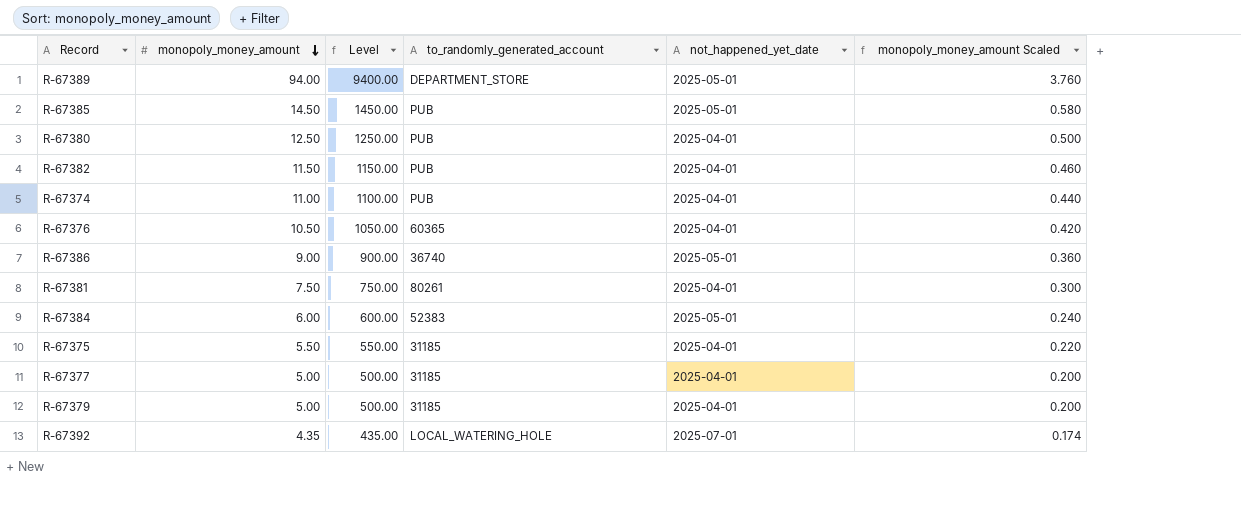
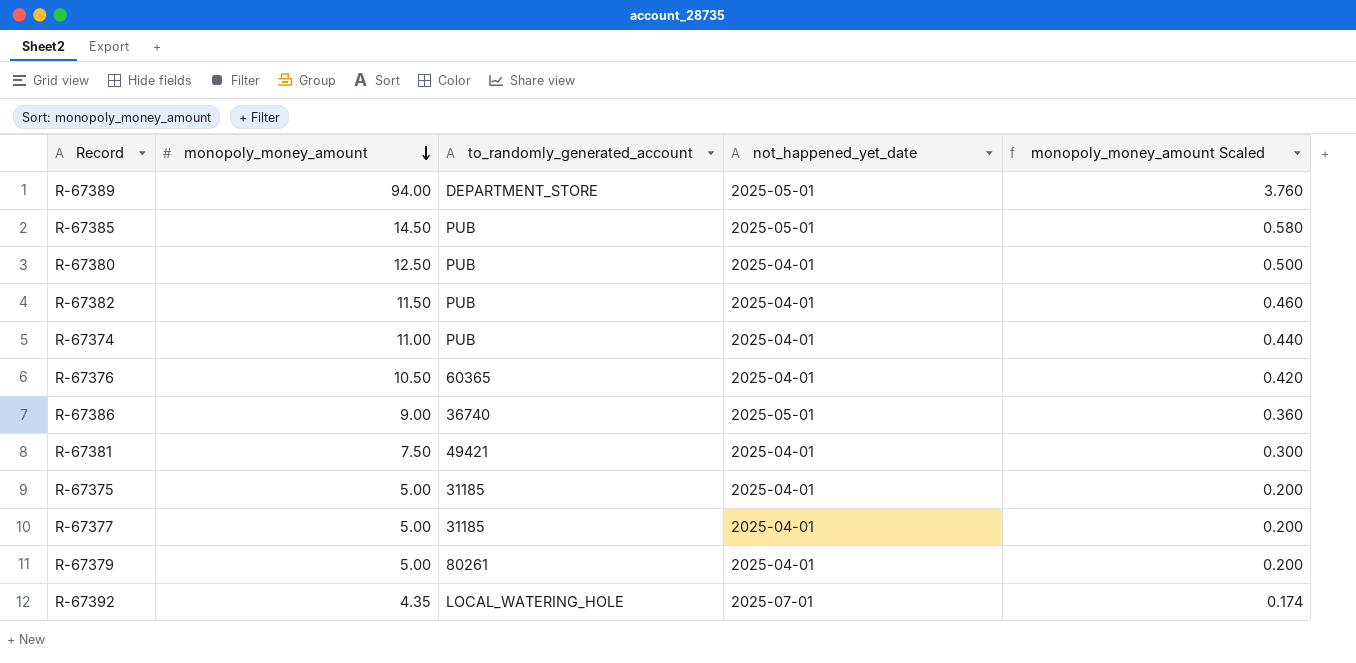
column Level | formula: [monopoly_money_amount] * 100 -> none
row R-67384: 6.00 | 600.00 | 52383 | 2025-05-01 | 0.240 -> none
R-67381 | to_randomly_generated_account: 80261 -> 49421
R-67375 | monopoly_money_amount: 5.50 -> 5.00
R-67375 | monopoly_money_amount Scaled: 0.220 -> 0.200
R-67379 | to_randomly_generated_account: 31185 -> 80261

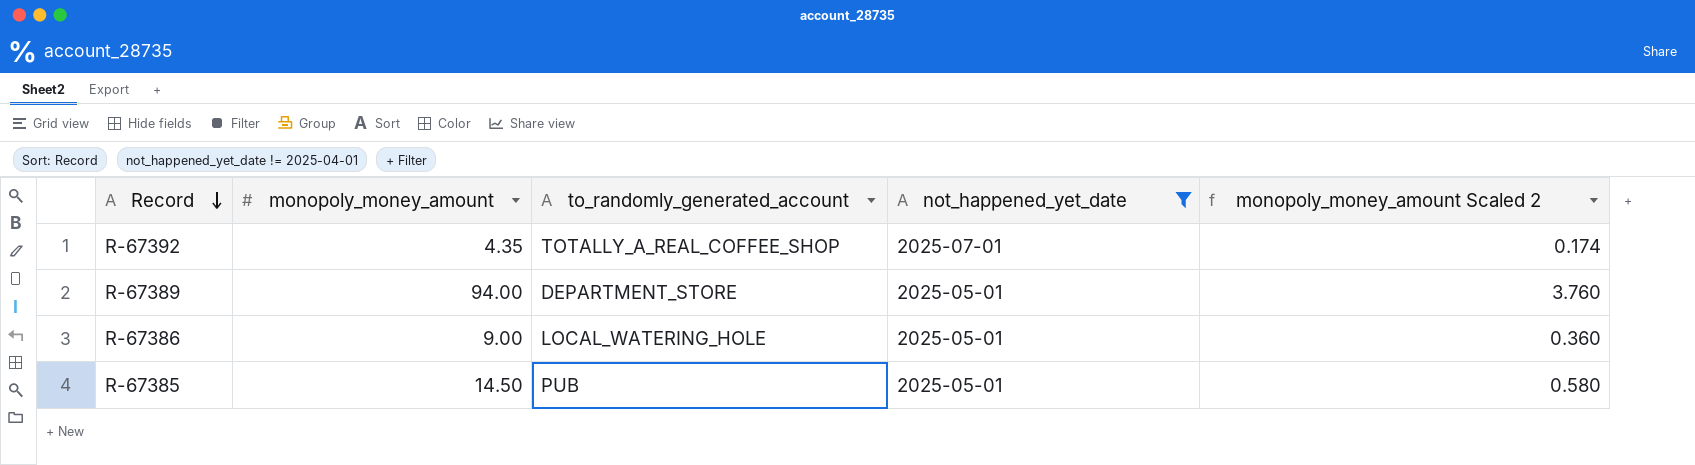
filter: none -> not_happened_yet_date != 2025-04-01
row order: monopoly_money_amount descending -> Record descending
column name: monopoly_money_amount Scaled -> monopoly_money_amount Scaled 2
R-67392 | to_randomly_generated_account: LOCAL_WATERING_HOLE -> TOTALLY_A_REAL_COFFEE_SHOP
R-67386 | to_randomly_generated_account: 36740 -> LOCAL_WATERING_HOLE

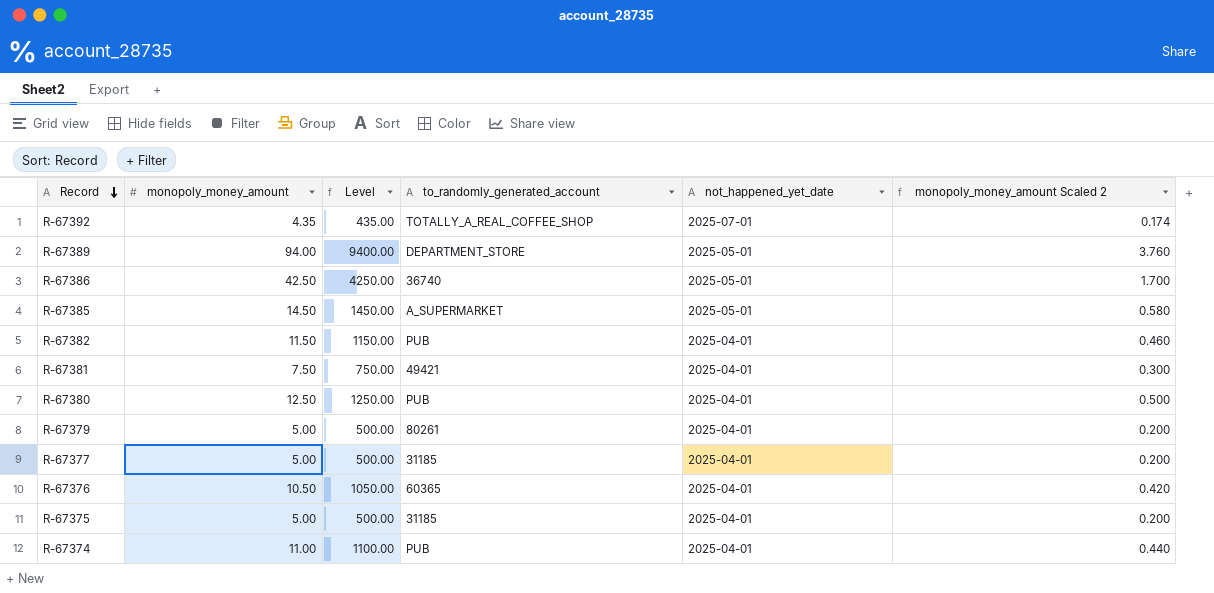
filter: not_happened_yet_date != 2025-04-01 -> none
column Level | formula: none -> [monopoly_money_amount] * 100
R-67386 | monopoly_money_amount: 9.00 -> 42.50
R-67386 | to_randomly_generated_account: LOCAL_WATERING_HOLE -> 36740
R-67386 | monopoly_money_amount Scaled 2: 0.360 -> 1.700
R-67385 | to_randomly_generated_account: PUB -> A_SUPERMARKET

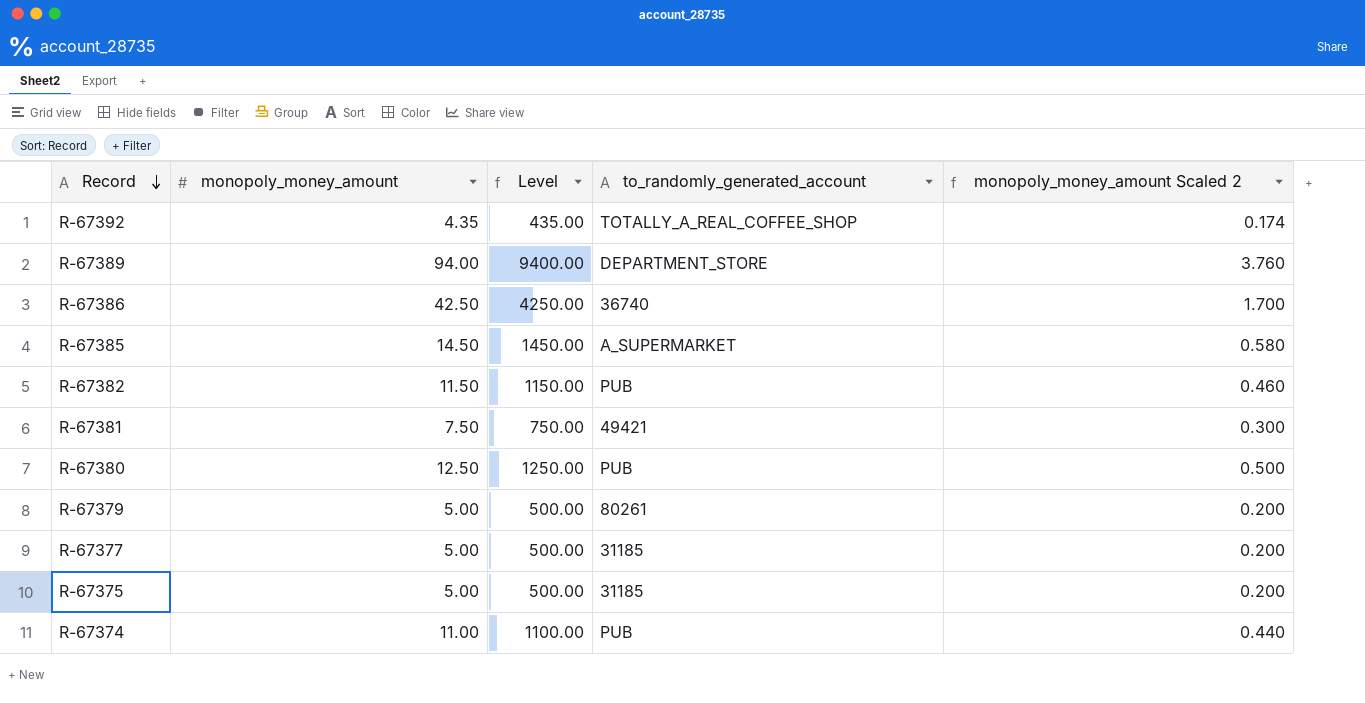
column not_happened_yet_date | position: 5 -> none
row R-67376: 10.50 | 1050.00 | 60365 | 2025-04-01 | 0.420 -> none

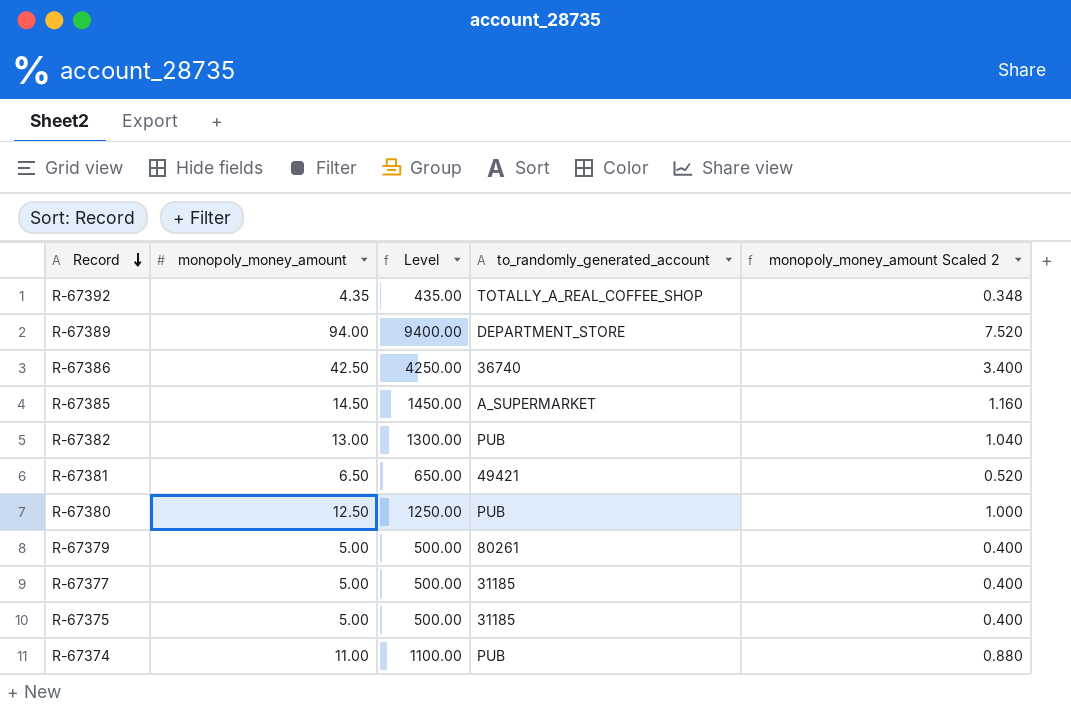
column monopoly_money_amount Scaled 2 | formula: [monopoly_money_amount] * 0.04 -> [monopoly_money_amount] * 0.08
R-67382 | monopoly_money_amount: 11.50 -> 13.00
R-67382 | Level: 1150.00 -> 1300.00
R-67381 | monopoly_money_amount: 7.50 -> 6.50
R-67381 | Level: 750.00 -> 650.00

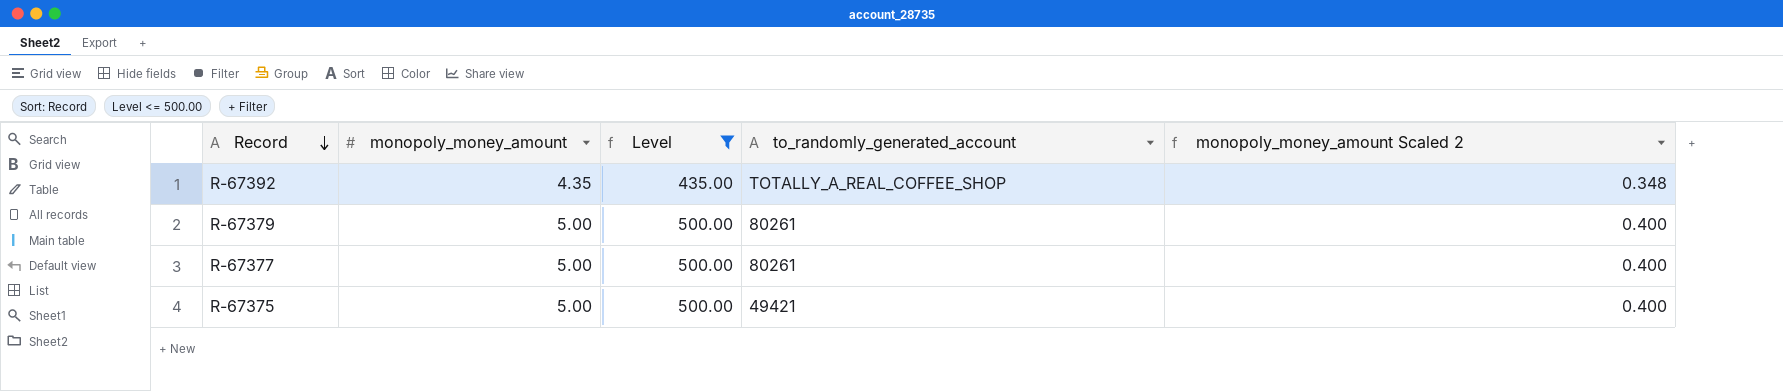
filter: none -> Level <= 500.00
R-67377 | to_randomly_generated_account: 31185 -> 80261
R-67375 | to_randomly_generated_account: 31185 -> 49421

